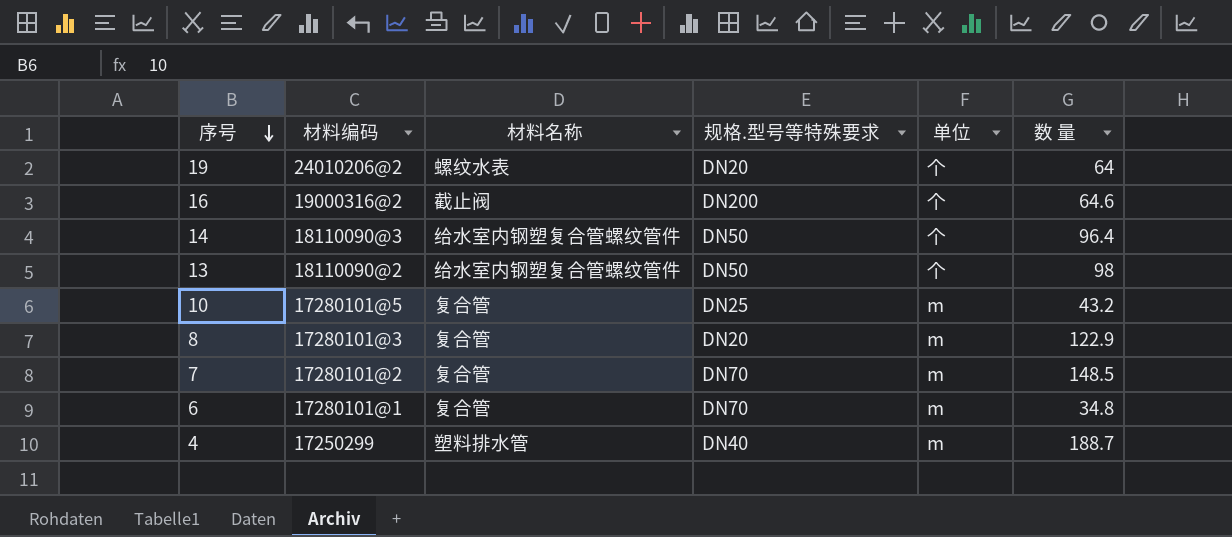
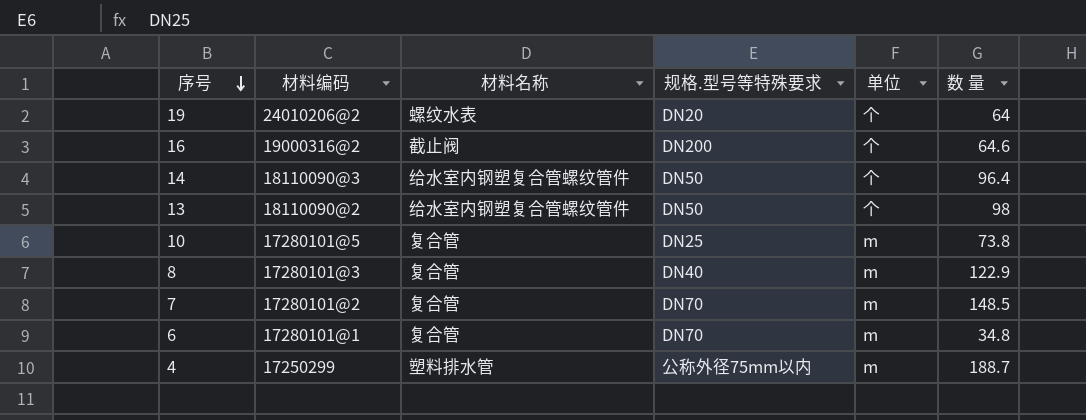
10 | 数 量: 43.2 -> 73.8
8 | 规格.型号等特殊要求: DN20 -> DN40
4 | 规格.型号等特殊要求: DN40 -> 公称外径75mm以内

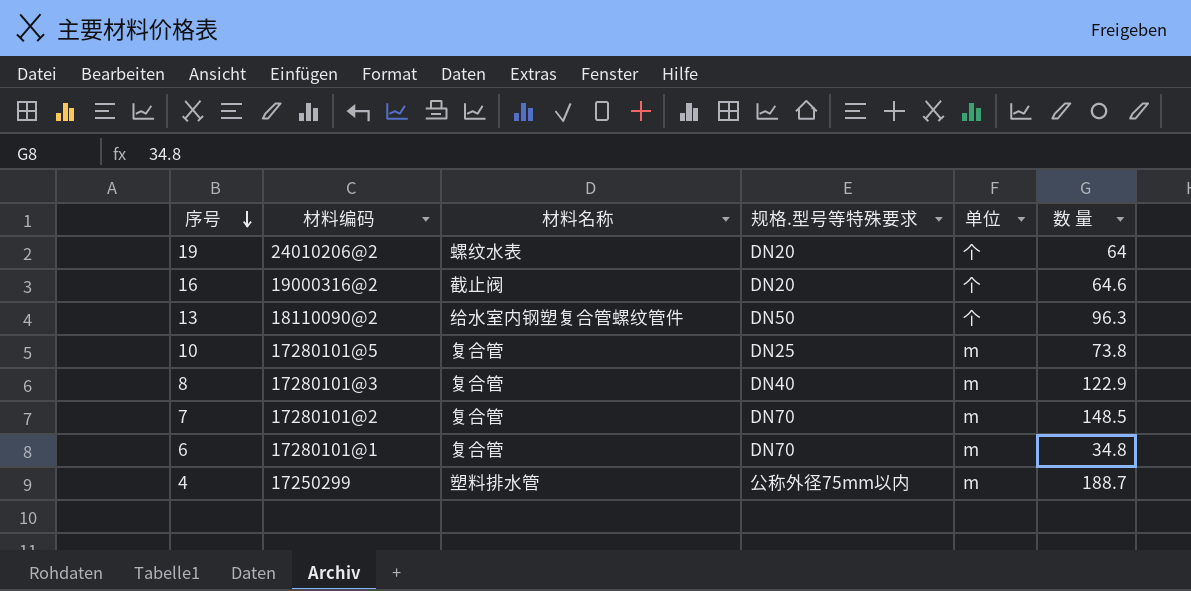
row 14: 18110090@3 | 给水室内钢塑复合管螺纹管件 | DN50 | 个 | 96.4 -> none
16 | 规格.型号等特殊要求: DN200 -> DN20
13 | 数 量: 98 -> 96.3

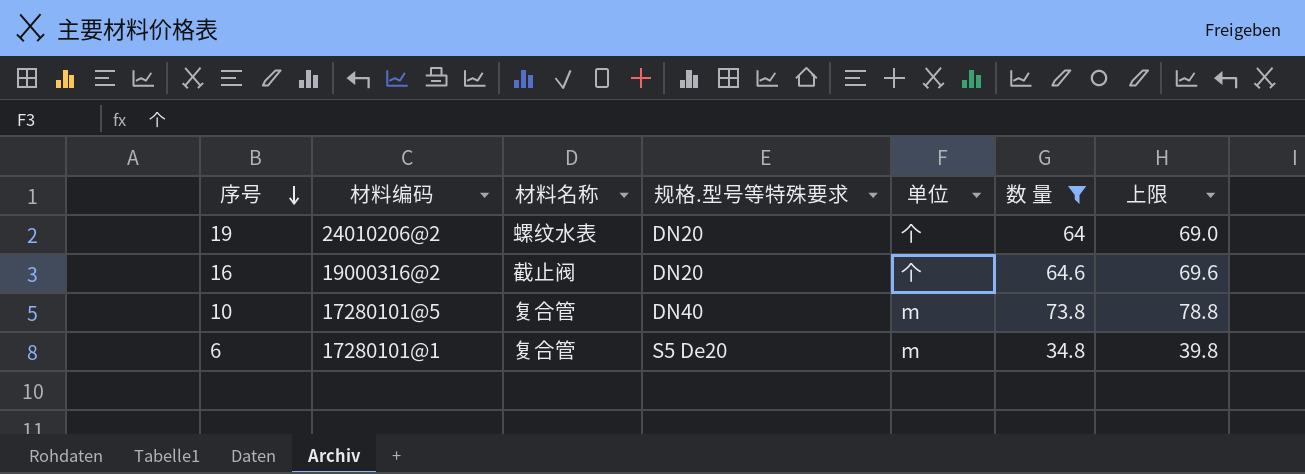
filter: none -> 数 量 <= 73.8
column 上限 | formula: none -> [数 量] + 5
10 | 规格.型号等特殊要求: DN25 -> DN40
6 | 规格.型号等特殊要求: DN70 -> S5 De20

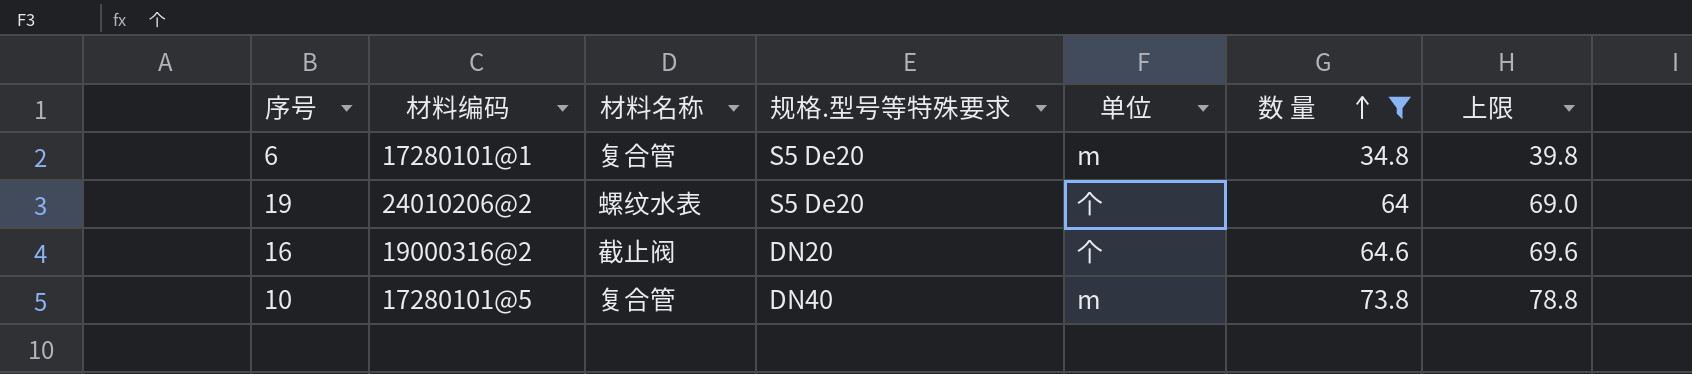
row order: 序号 descending -> 数 量 ascending
19 | 规格.型号等特殊要求: DN20 -> S5 De20

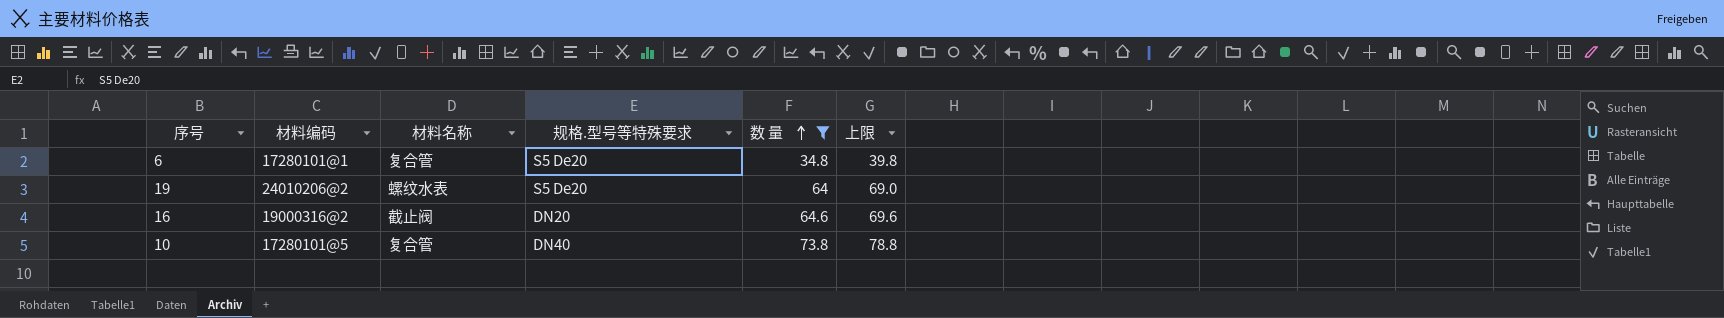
column 单位 | position: 5 -> none

